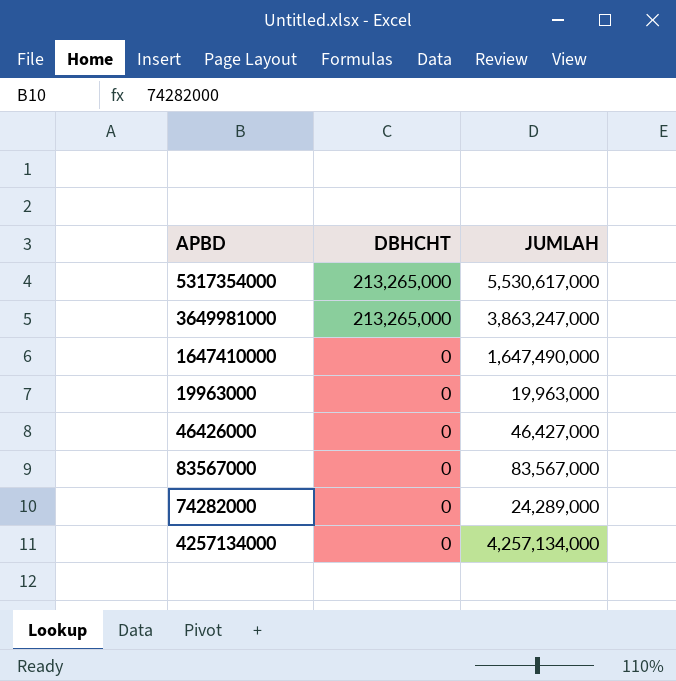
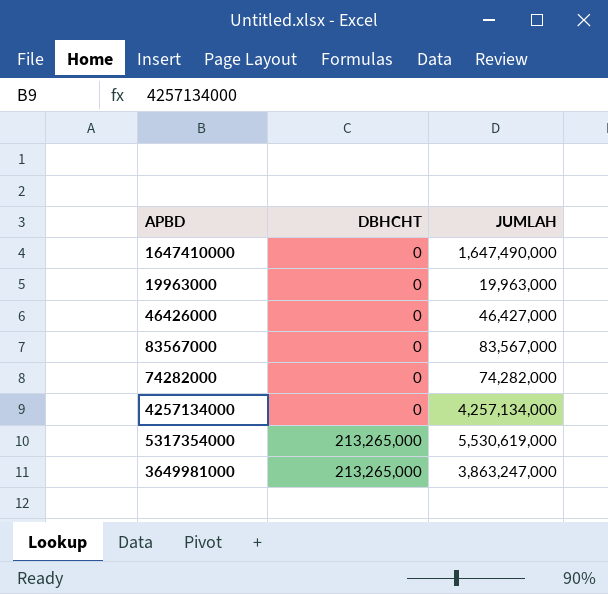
row order: DBHCHT descending -> DBHCHT ascending
74282000 | JUMLAH: 24,289,000 -> 74,282,000
5317354000 | JUMLAH: 5,530,617,000 -> 5,530,619,000

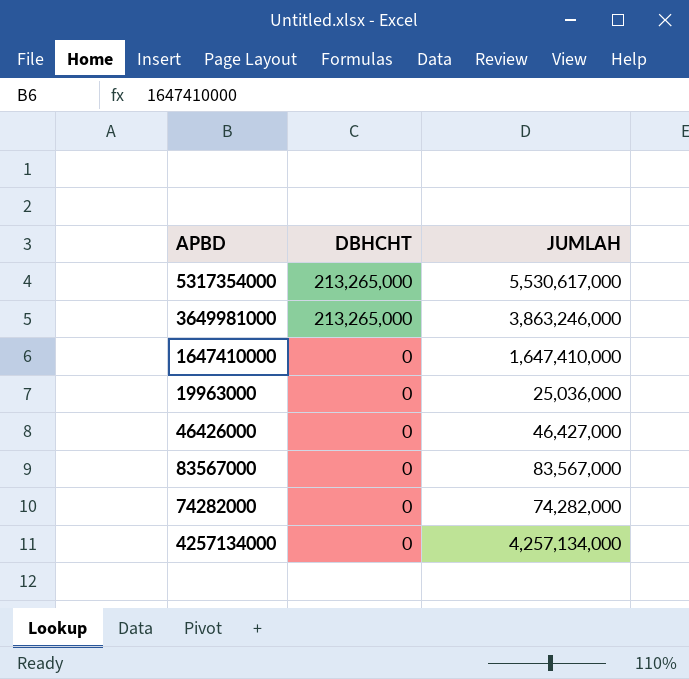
row order: DBHCHT ascending -> DBHCHT descending
5317354000 | JUMLAH: 5,530,619,000 -> 5,530,617,000
3649981000 | JUMLAH: 3,863,247,000 -> 3,863,246,000
1647410000 | JUMLAH: 1,647,490,000 -> 1,647,410,000
19963000 | JUMLAH: 19,963,000 -> 25,036,000

